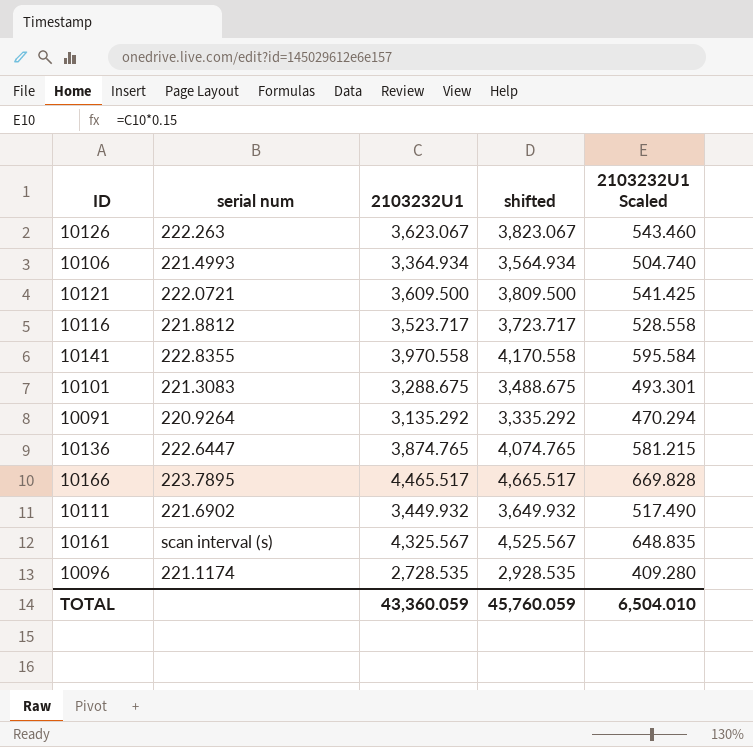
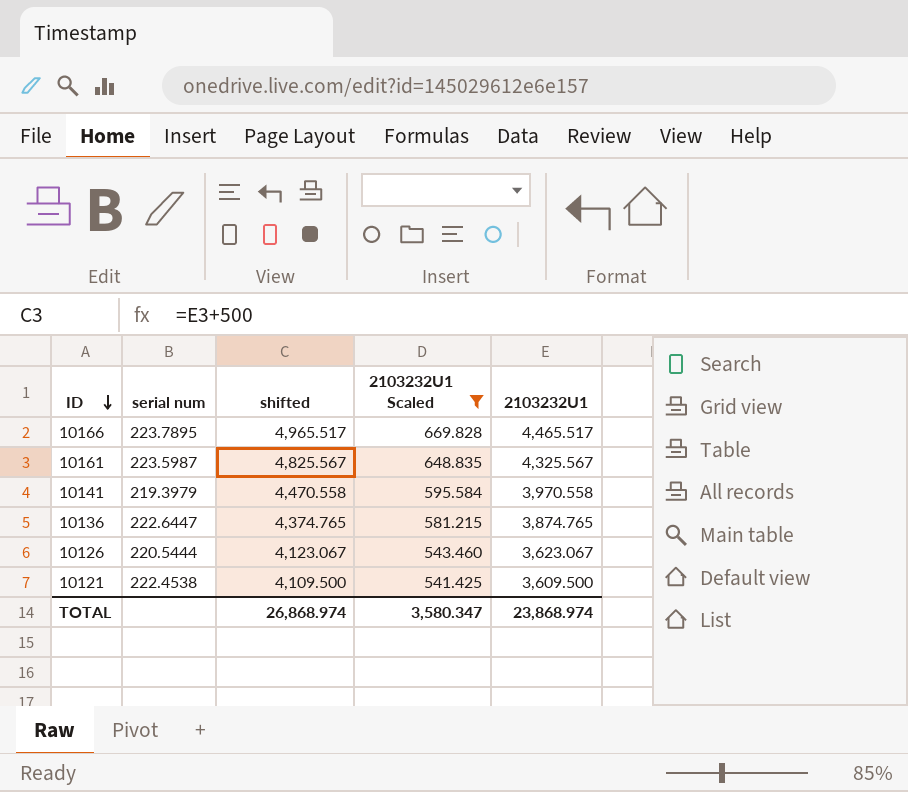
filter: none -> 2103232U1 Scaled >= 541.425
row order: none -> ID descending
column shifted | formula: [2103232U1] + 200 -> [2103232U1] + 500
column 2103232U1 | position: 3 -> 5
10161 | serial num: scan interval (s) -> 223.5987
10141 | serial num: 222.8355 -> 219.3979
10126 | serial num: 222.263 -> 220.5444
10121 | serial num: 222.0721 -> 222.4538
TOTAL | shifted: 45,760.059 -> 26,868.974
TOTAL | 2103232U1 Scaled: 6,504.010 -> 3,580.347
TOTAL | 2103232U1: 43,360.059 -> 23,868.974

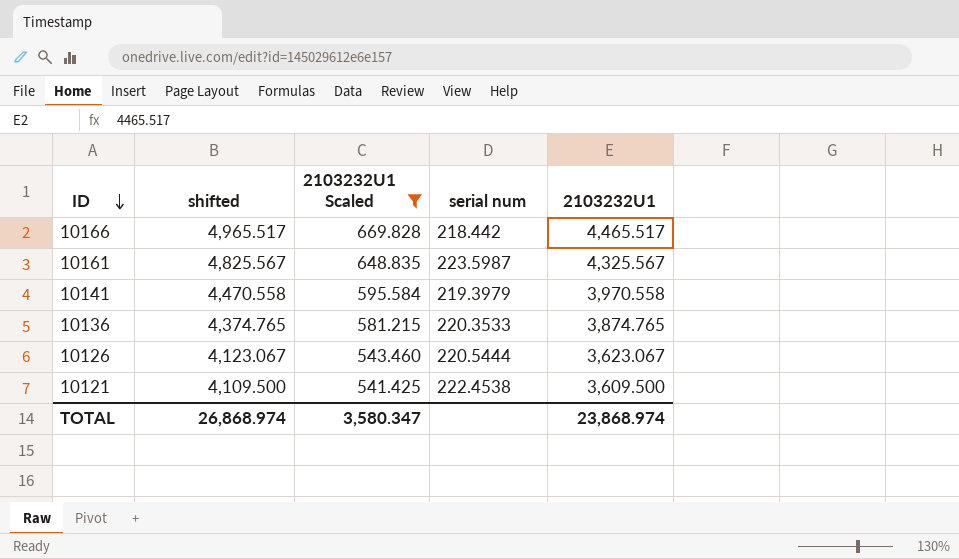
column serial num | position: 2 -> 4
10166 | serial num: 223.7895 -> 218.442
10136 | serial num: 222.6447 -> 220.3533

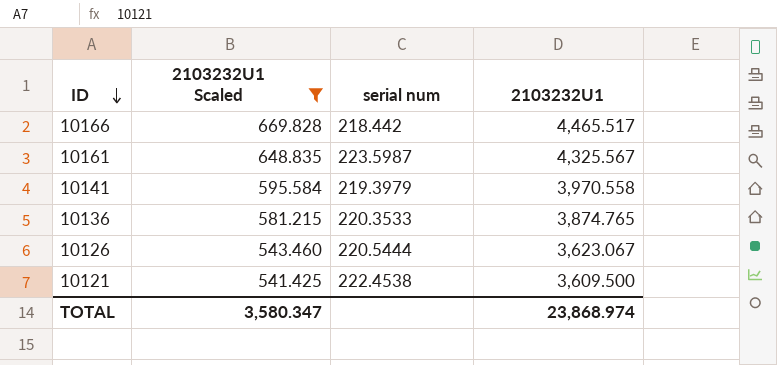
column shifted | formula: [2103232U1] + 500 -> none

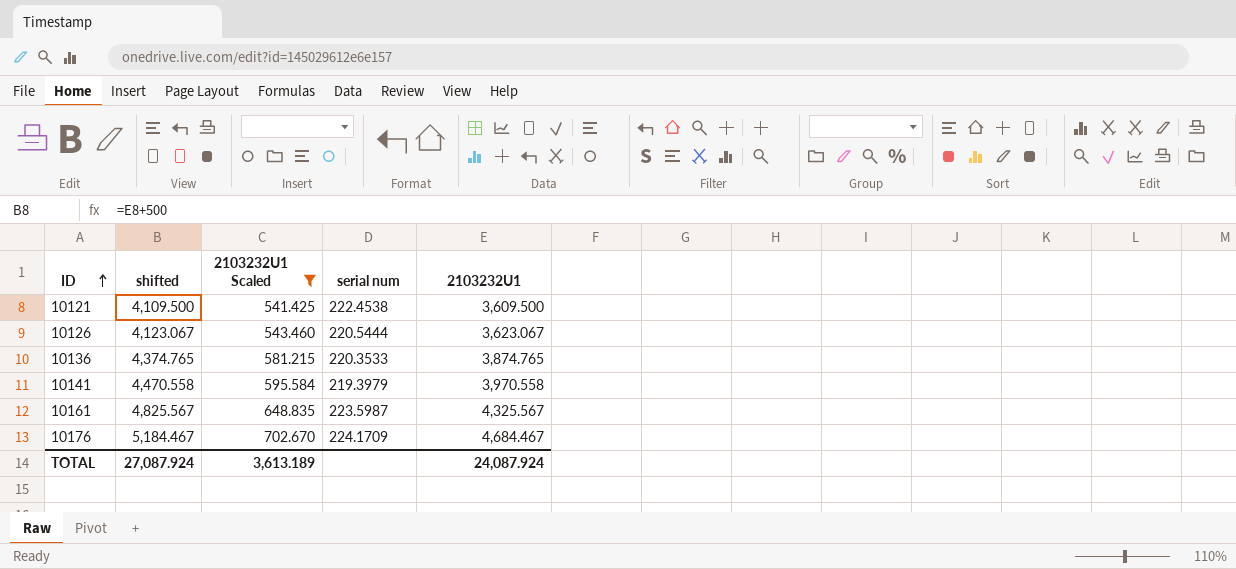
row order: ID descending -> ID ascending
column shifted | formula: none -> [2103232U1] + 500
row 10166: 669.828 | 218.442 | 4,465.517 -> none
row 10176: none -> 5,184.467 | 702.670 | 224.1709 | 4,684.467
TOTAL | 2103232U1 Scaled: 3,580.347 -> 3,613.189
TOTAL | 2103232U1: 23,868.974 -> 24,087.924

